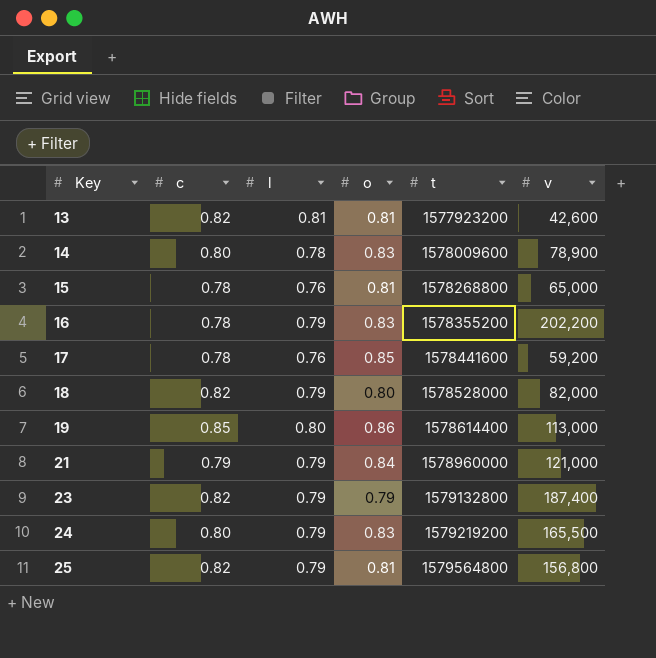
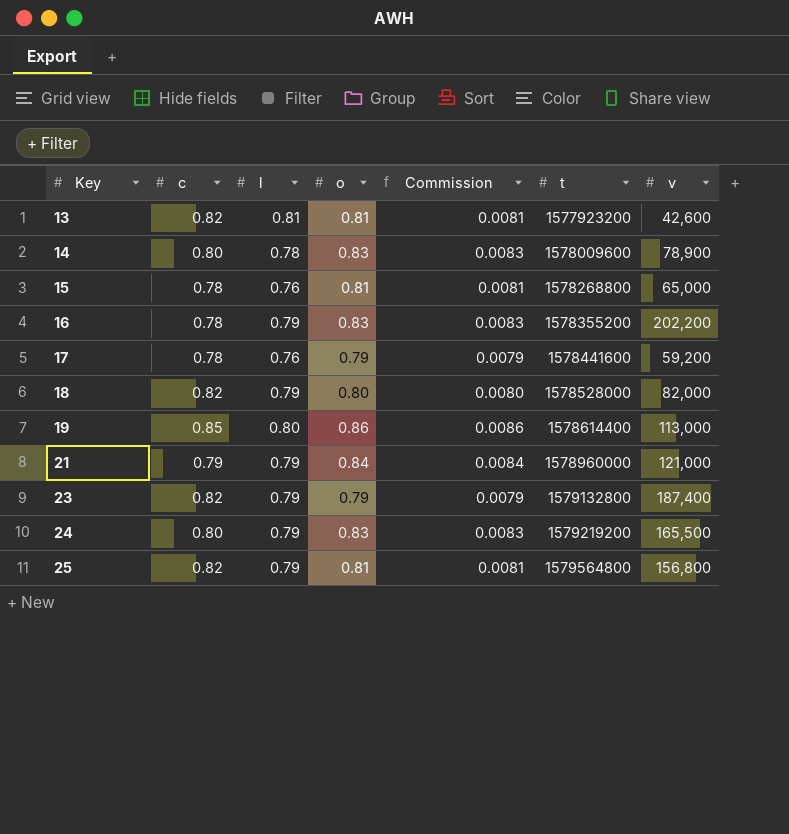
column Commission | formula: none -> [o] * 0.01
17 | o: 0.85 -> 0.79

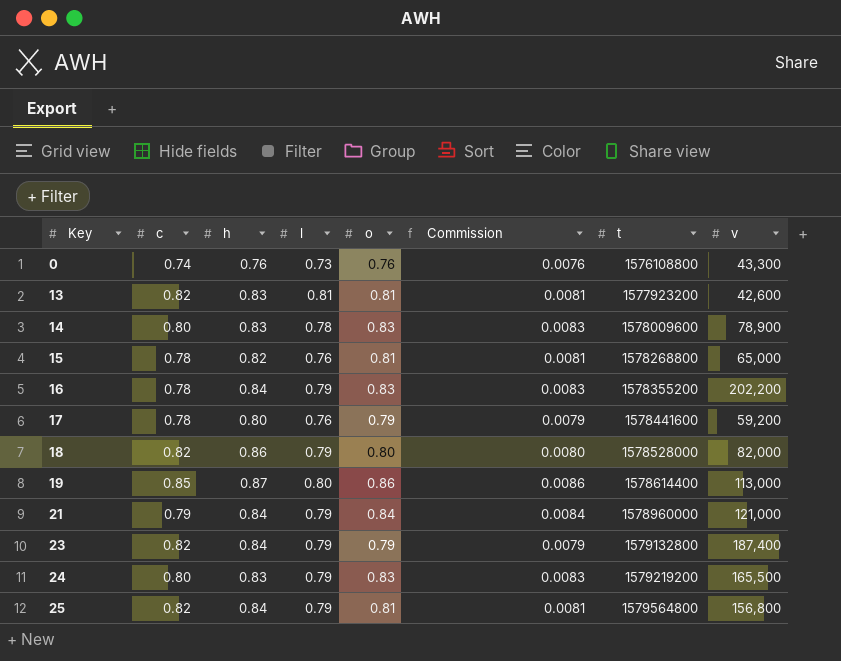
column h | position: none -> 3
row 0: none -> 0.74 | 0.76 | 0.73 | 0.76 | 0.0076 | 1576108800 | 43,300

